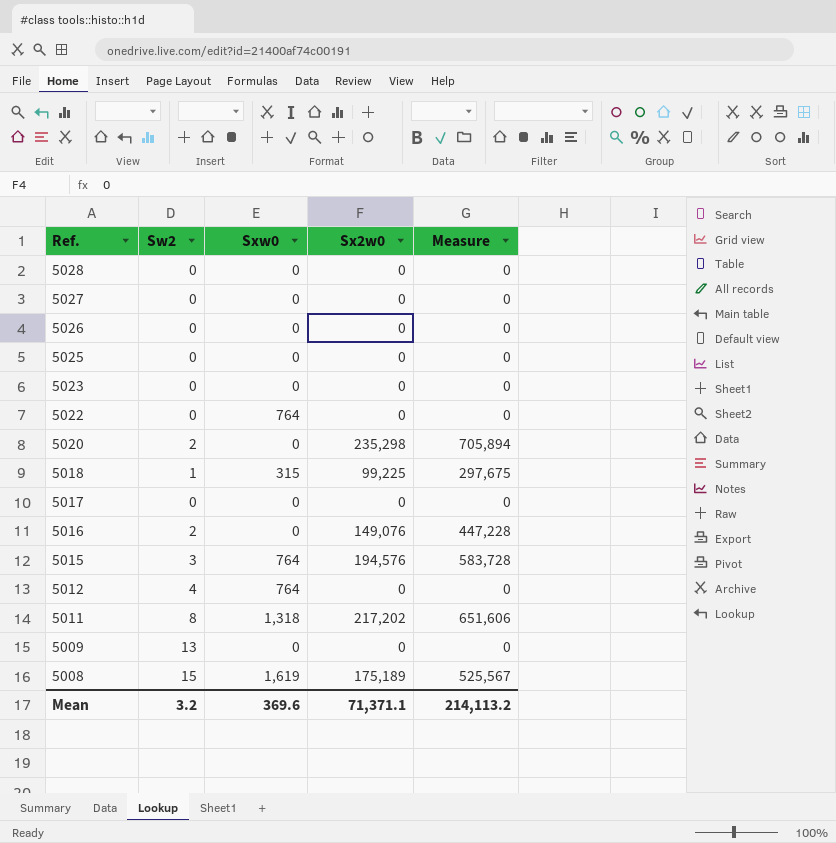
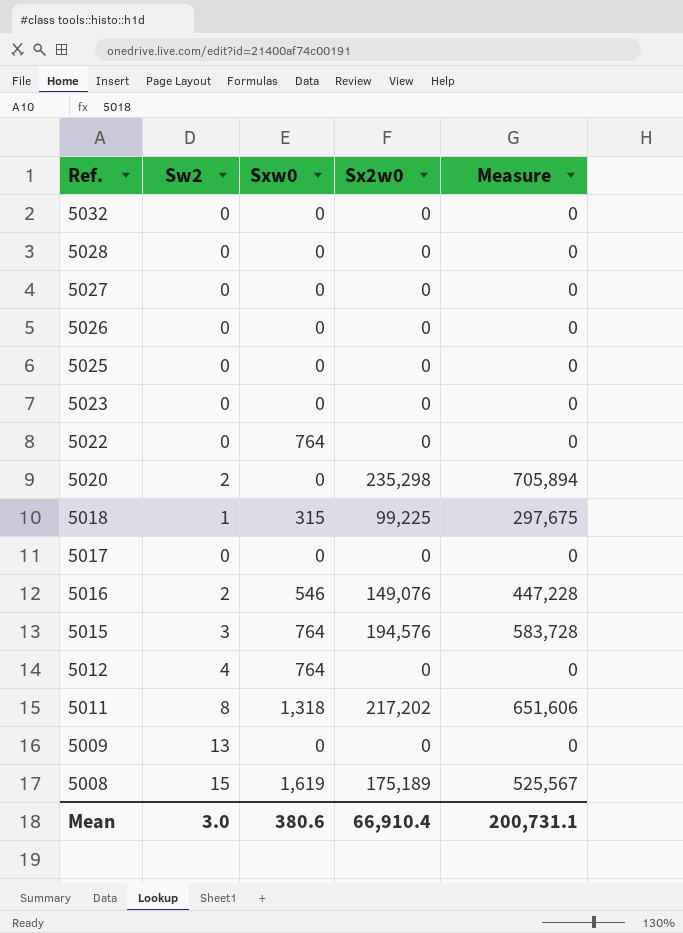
row 5032: none -> 0 | 0 | 0 | 0
5016 | Sxw0: 0 -> 546
Mean | Sw2: 3.2 -> 3.0
Mean | Sxw0: 369.6 -> 380.6
Mean | Sx2w0: 71,371.1 -> 66,910.4
Mean | Measure: 214,113.2 -> 200,731.1

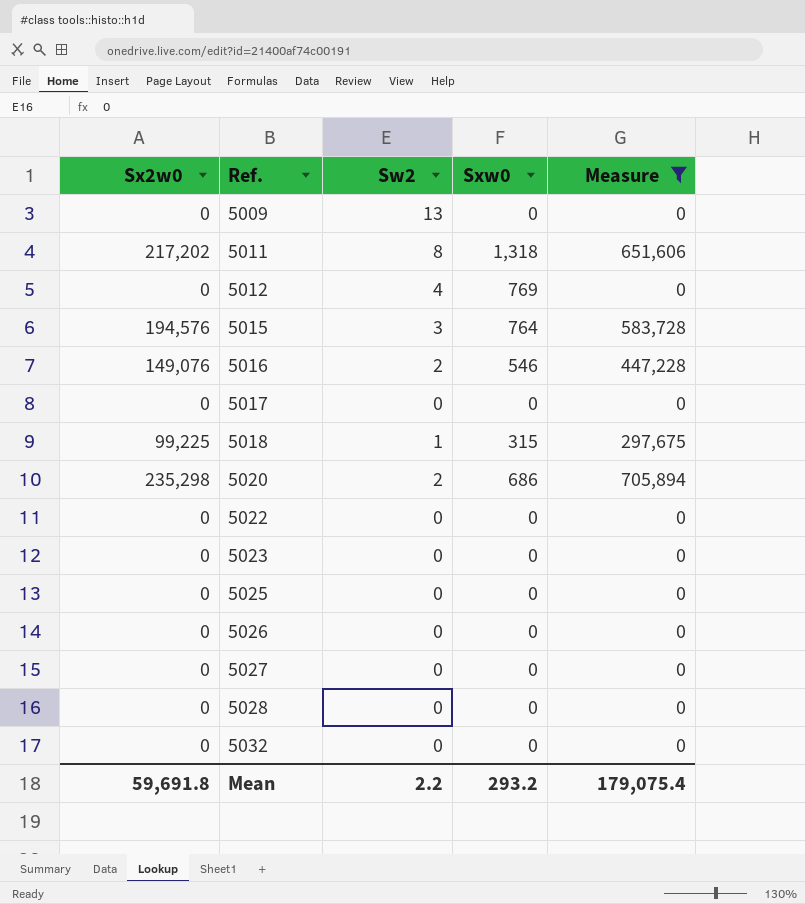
filter: none -> Measure != 525,567
row order: Ref. descending -> Ref. ascending
column Sx2w0 | position: 4 -> 1
5012 | Sxw0: 764 -> 769
5020 | Sxw0: 0 -> 686
5022 | Sxw0: 764 -> 0
Mean | Sx2w0: 66,910.4 -> 59,691.8
Mean | Sw2: 3.0 -> 2.2
Mean | Sxw0: 380.6 -> 293.2
Mean | Measure: 200,731.1 -> 179,075.4

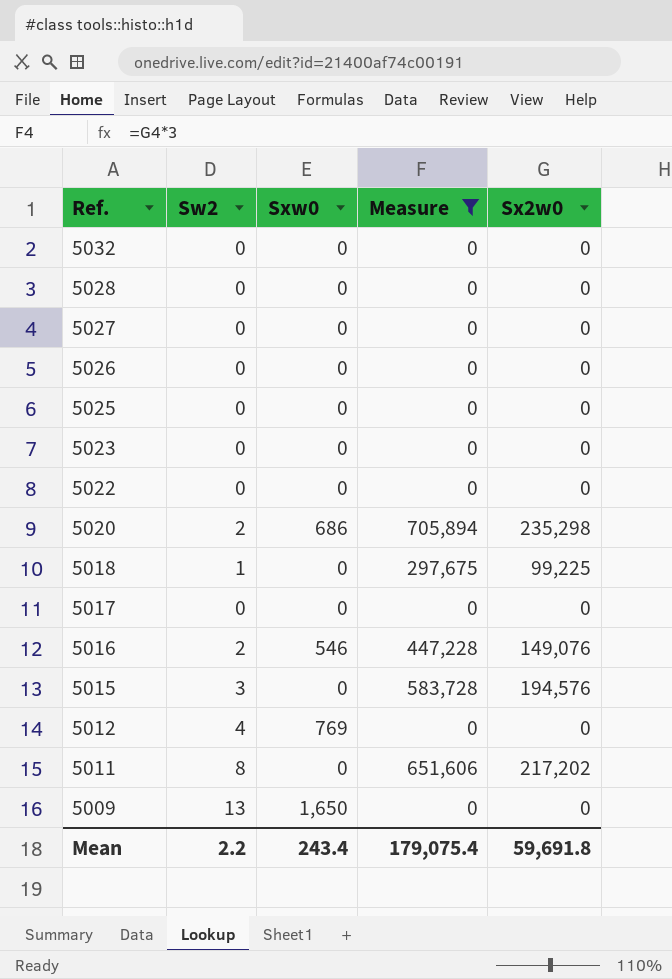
row order: Ref. ascending -> Ref. descending
column Sx2w0 | position: 1 -> 5
5018 | Sxw0: 315 -> 0
5015 | Sxw0: 764 -> 0
5011 | Sxw0: 1,318 -> 0
5009 | Sxw0: 0 -> 1,650
Mean | Sxw0: 293.2 -> 243.4

